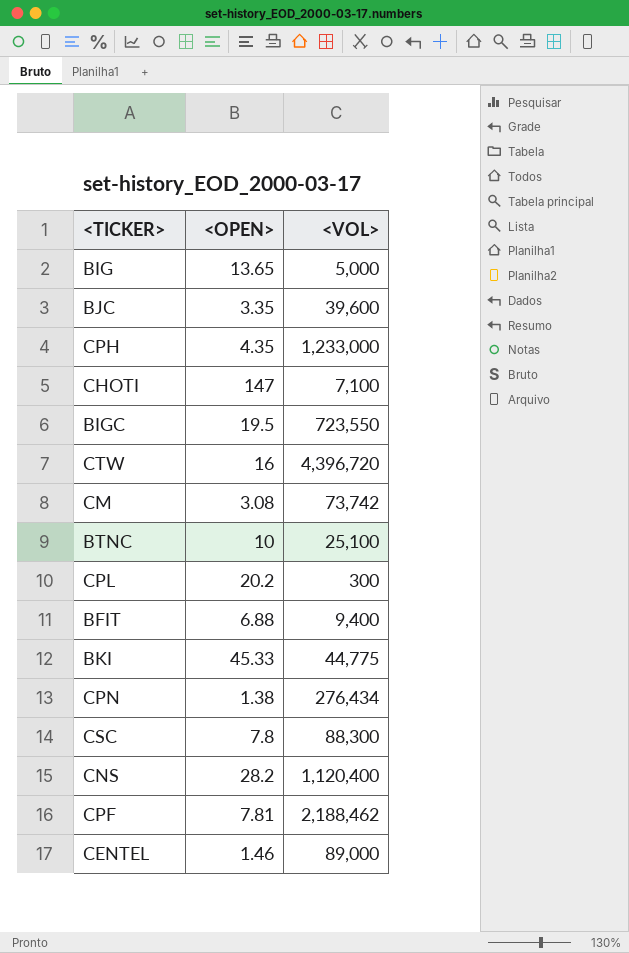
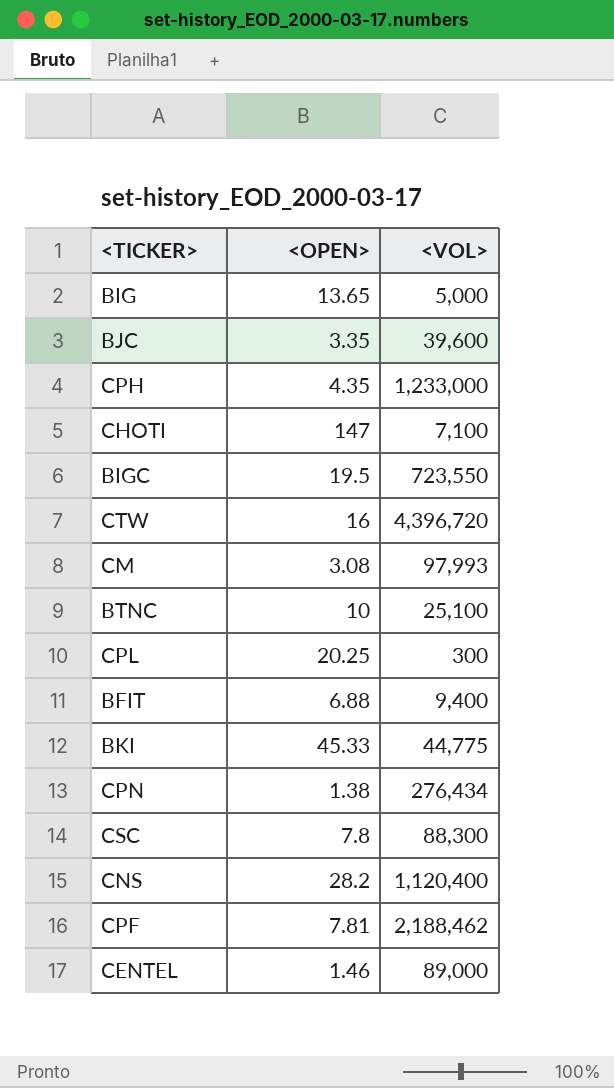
CM | <VOL>: 73,742 -> 97,993
CPL | <OPEN>: 20.2 -> 20.25

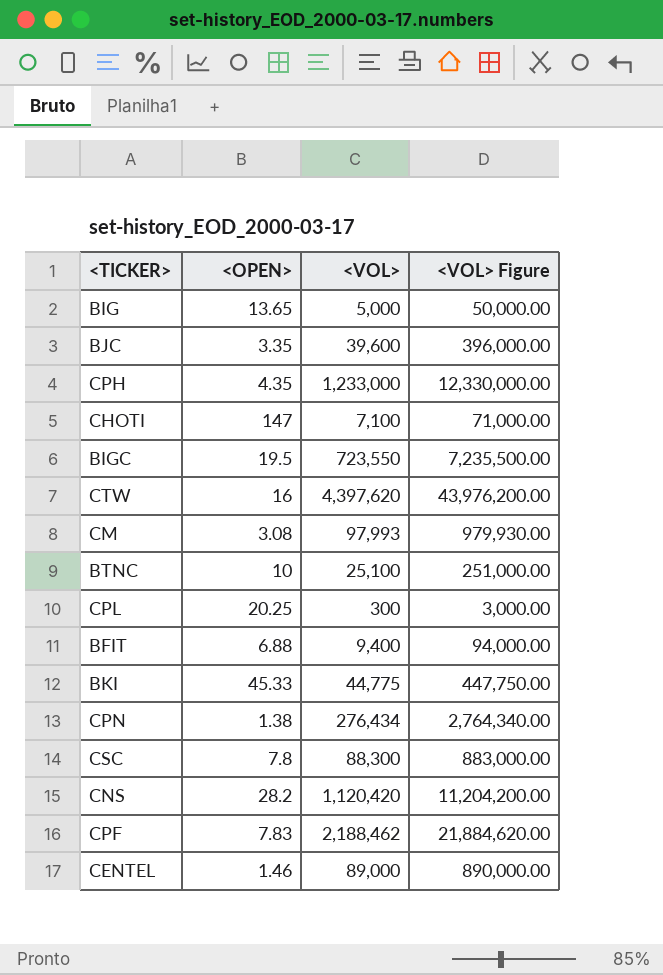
column <VOL> Figure | formula: none -> [<VOL>] * 10
CTW | <VOL>: 4,396,720 -> 4,397,620
CNS | <VOL>: 1,120,400 -> 1,120,420
CPF | <OPEN>: 7.81 -> 7.83

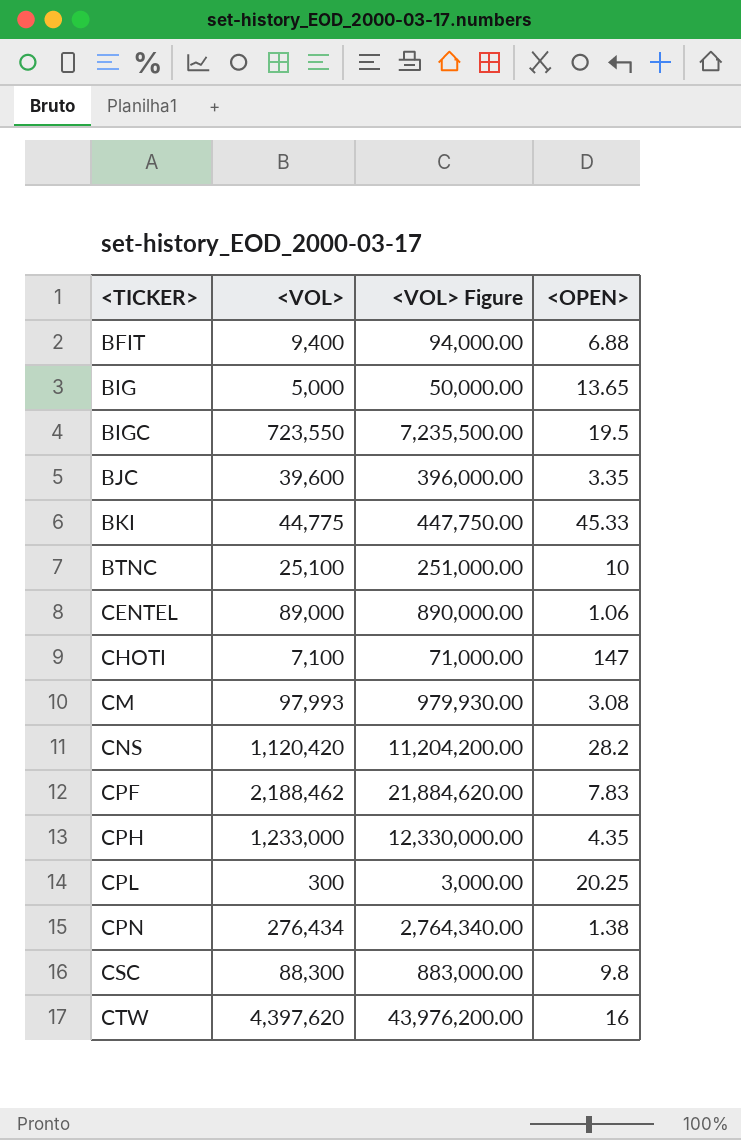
row order: none -> <TICKER> ascending
column <OPEN> | position: 2 -> 4
CENTEL | <OPEN>: 1.46 -> 1.06
CSC | <OPEN>: 7.8 -> 9.8

